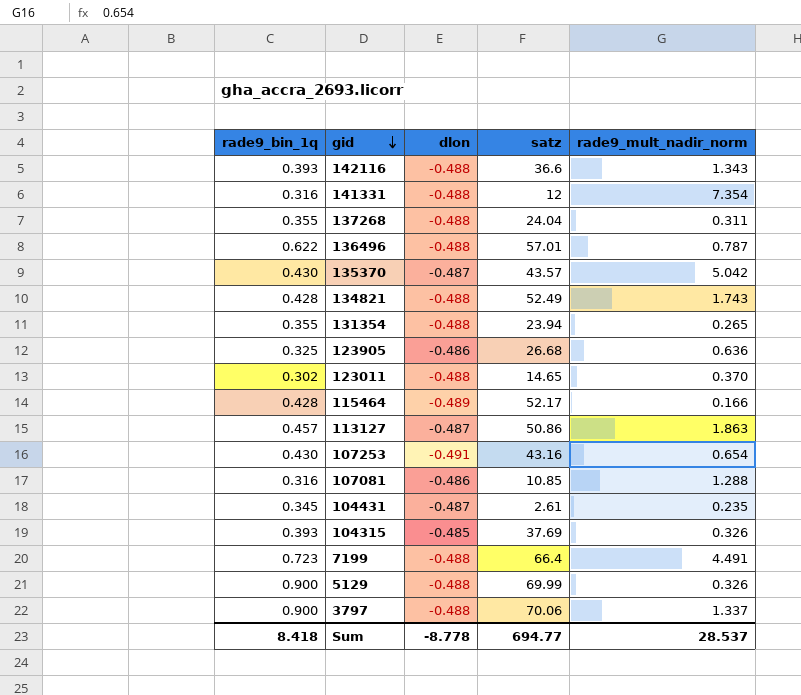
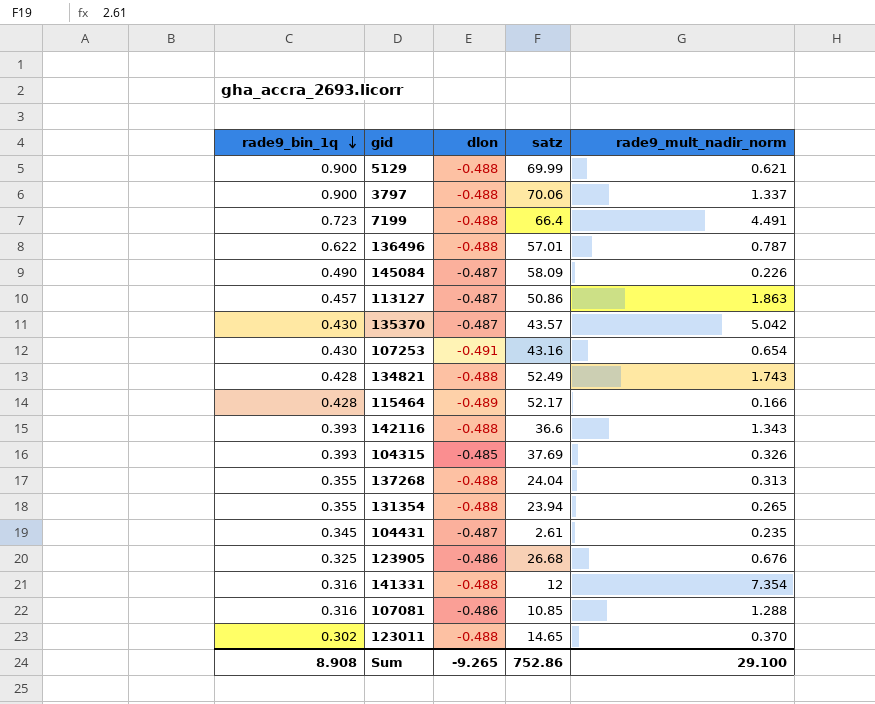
row order: gid descending -> rade9_bin_1q descending
5129 | rade9_mult_nadir_norm: 0.326 -> 0.621
row 145084: none -> 0.490 | -0.487 | 58.09 | 0.226
137268 | rade9_mult_nadir_norm: 0.311 -> 0.313
123905 | rade9_mult_nadir_norm: 0.636 -> 0.676
Sum | rade9_bin_1q: 8.418 -> 8.908
Sum | dlon: -8.778 -> -9.265
Sum | satz: 694.77 -> 752.86
Sum | rade9_mult_nadir_norm: 28.537 -> 29.100

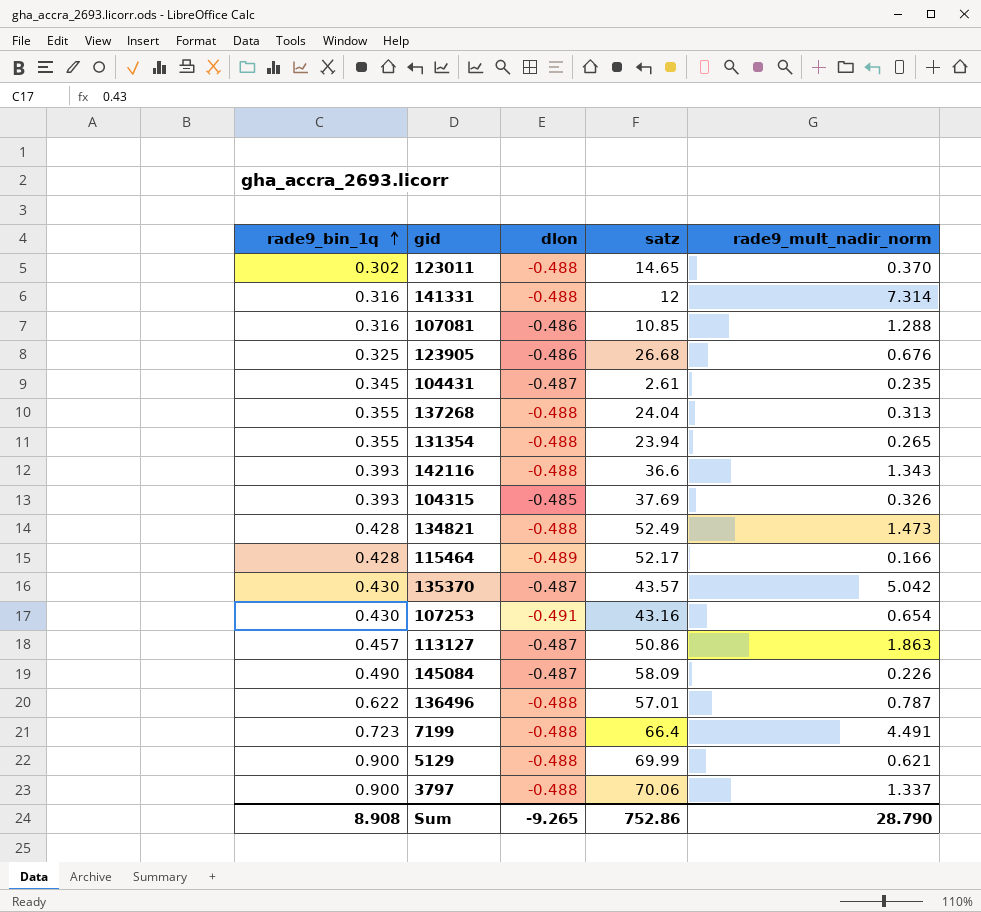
row order: rade9_bin_1q descending -> rade9_bin_1q ascending
141331 | rade9_mult_nadir_norm: 7.354 -> 7.314
134821 | rade9_mult_nadir_norm: 1.743 -> 1.473
Sum | rade9_mult_nadir_norm: 29.100 -> 28.790

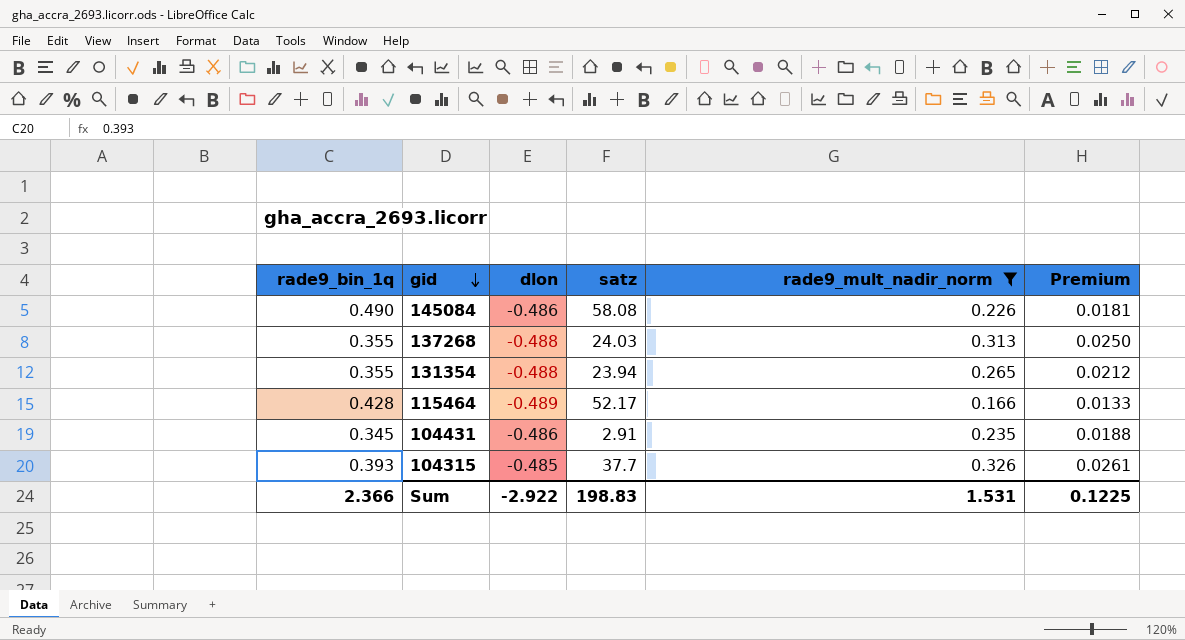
filter: none -> rade9_mult_nadir_norm <= 0.326
row order: rade9_bin_1q ascending -> gid descending
column Premium | formula: none -> [rade9_mult_nadir_norm] * 0.08
145084 | dlon: -0.487 -> -0.486
145084 | satz: 58.09 -> 58.08
137268 | satz: 24.04 -> 24.03
104431 | dlon: -0.487 -> -0.486
104431 | satz: 2.61 -> 2.91
104315 | satz: 37.69 -> 37.7
Sum | rade9_bin_1q: 8.908 -> 2.366
Sum | dlon: -9.265 -> -2.922
Sum | satz: 752.86 -> 198.83
Sum | rade9_mult_nadir_norm: 28.790 -> 1.531

